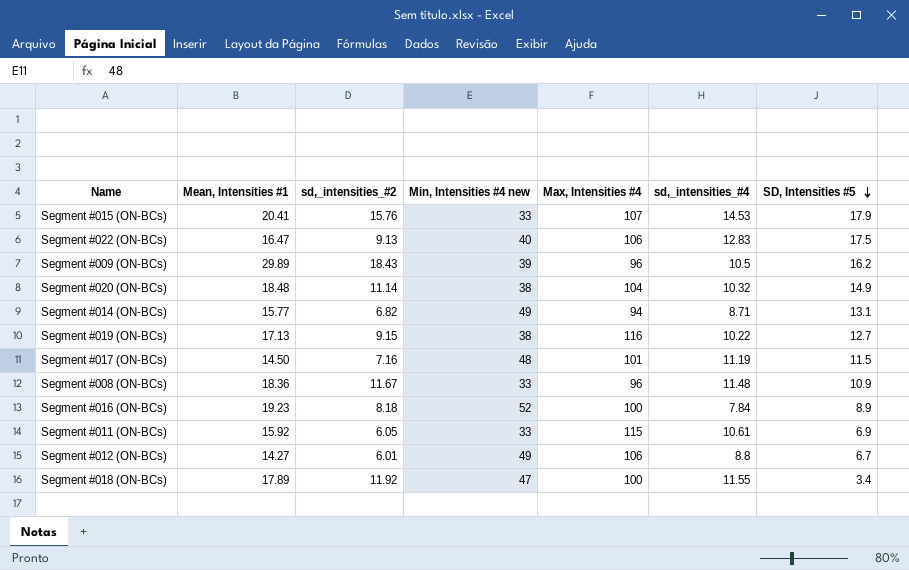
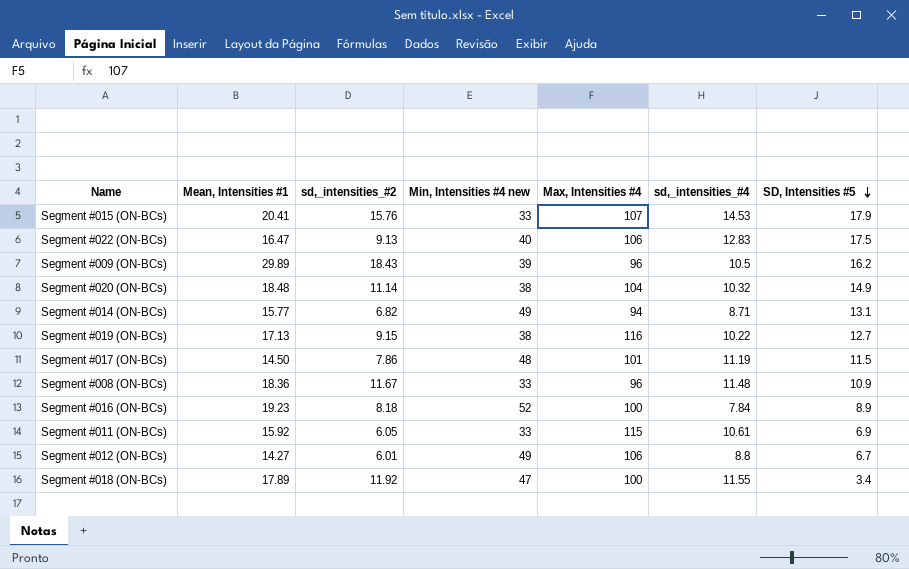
Segment #017 (ON-BCs) | sd,_intensities_#2: 7.16 -> 7.86

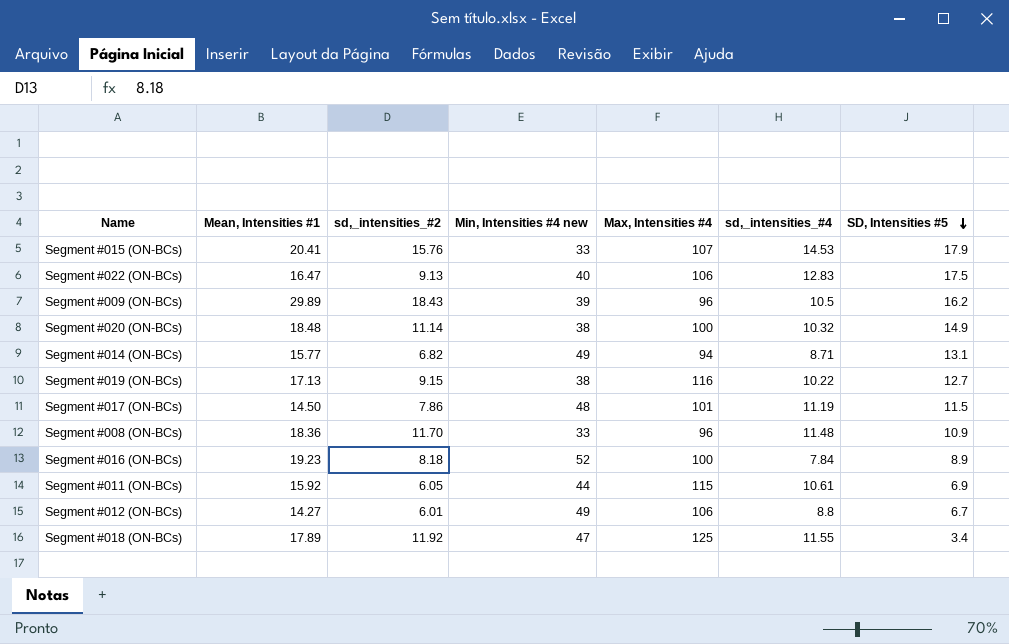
Segment #020 (ON-BCs) | Max, Intensities #4: 104 -> 100
Segment #008 (ON-BCs) | sd,_intensities_#2: 11.67 -> 11.70
Segment #011 (ON-BCs) | Min, Intensities #4 new: 33 -> 44
Segment #018 (ON-BCs) | Max, Intensities #4: 100 -> 125

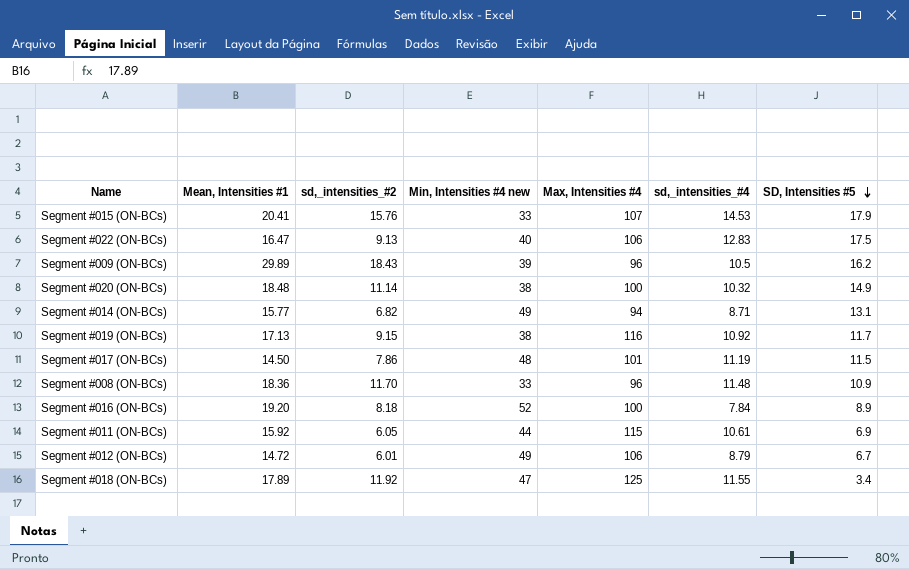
Segment #019 (ON-BCs) | sd,_intensities_#4: 10.22 -> 10.92
Segment #019 (ON-BCs) | SD, Intensities #5: 12.7 -> 11.7
Segment #016 (ON-BCs) | Mean, Intensities #1: 19.23 -> 19.20
Segment #012 (ON-BCs) | Mean, Intensities #1: 14.27 -> 14.72
Segment #012 (ON-BCs) | sd,_intensities_#4: 8.8 -> 8.79

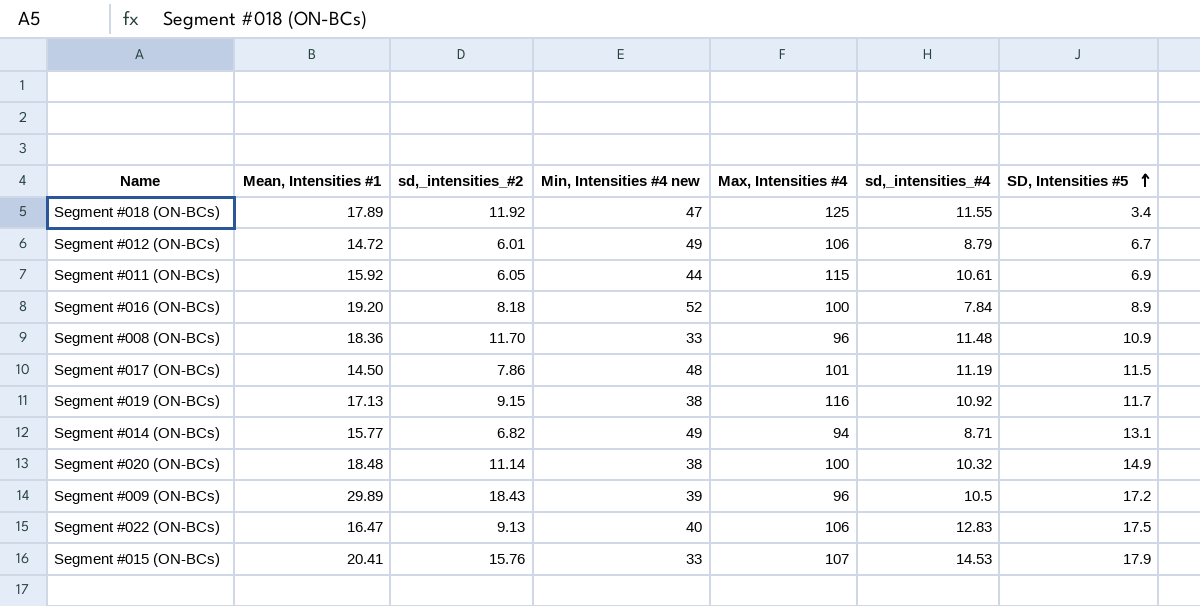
row order: SD, Intensities #5 descending -> SD, Intensities #5 ascending
Segment #009 (ON-BCs) | SD, Intensities #5: 16.2 -> 17.2

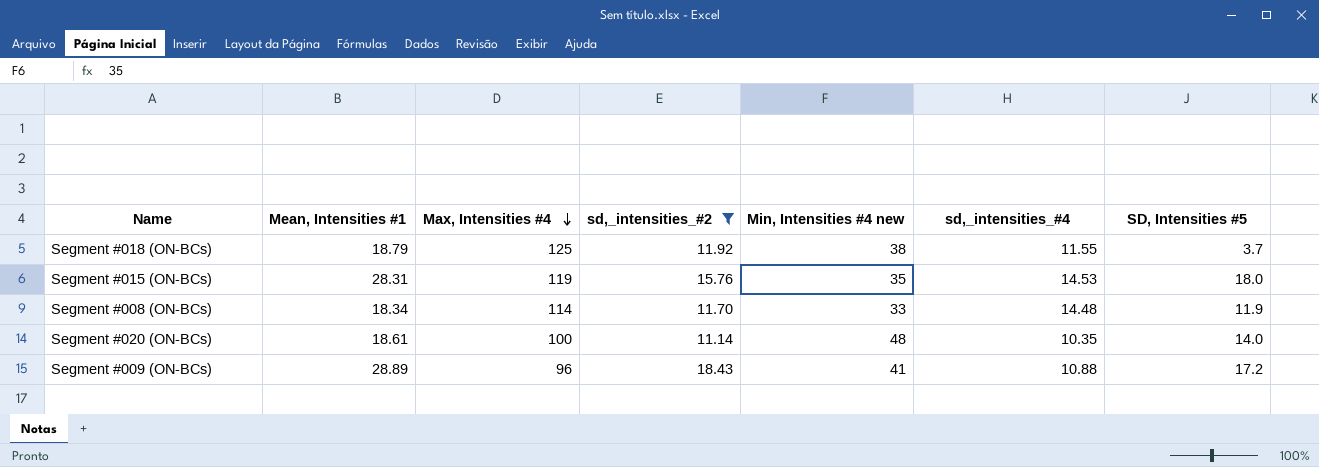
filter: none -> sd,_intensities_#2 >= 11.14
row order: SD, Intensities #5 ascending -> Max, Intensities #4 descending
column Max, Intensities #4 | position: 5 -> 3
Segment #018 (ON-BCs) | Mean, Intensities #1: 17.89 -> 18.79
Segment #018 (ON-BCs) | Min, Intensities #4 new: 47 -> 38
Segment #018 (ON-BCs) | SD, Intensities #5: 3.4 -> 3.7
Segment #015 (ON-BCs) | Mean, Intensities #1: 20.41 -> 28.31
Segment #015 (ON-BCs) | Max, Intensities #4: 107 -> 119
Segment #015 (ON-BCs) | Min, Intensities #4 new: 33 -> 35
Segment #015 (ON-BCs) | SD, Intensities #5: 17.9 -> 18.0
Segment #008 (ON-BCs) | Mean, Intensities #1: 18.36 -> 18.34
Segment #008 (ON-BCs) | Max, Intensities #4: 96 -> 114
Segment #008 (ON-BCs) | sd,_intensities_#4: 11.48 -> 14.48
Segment #008 (ON-BCs) | SD, Intensities #5: 10.9 -> 11.9
Segment #020 (ON-BCs) | Mean, Intensities #1: 18.48 -> 18.61
Segment #020 (ON-BCs) | Min, Intensities #4 new: 38 -> 48
Segment #020 (ON-BCs) | sd,_intensities_#4: 10.32 -> 10.35
Segment #020 (ON-BCs) | SD, Intensities #5: 14.9 -> 14.0
Segment #009 (ON-BCs) | Mean, Intensities #1: 29.89 -> 28.89
Segment #009 (ON-BCs) | Min, Intensities #4 new: 39 -> 41
Segment #009 (ON-BCs) | sd,_intensities_#4: 10.5 -> 10.88

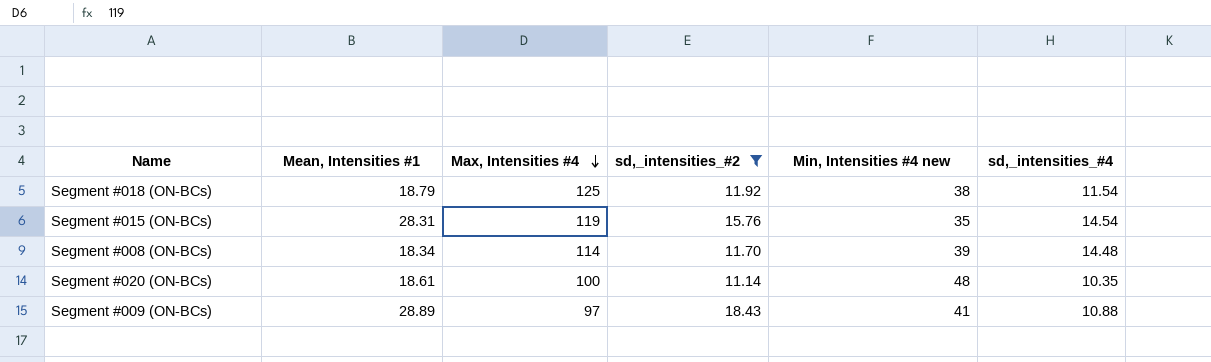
column SD, Intensities #5 | position: 7 -> none
Segment #018 (ON-BCs) | sd,_intensities_#4: 11.55 -> 11.54
Segment #015 (ON-BCs) | sd,_intensities_#4: 14.53 -> 14.54
Segment #008 (ON-BCs) | Min, Intensities #4 new: 33 -> 39
Segment #009 (ON-BCs) | Max, Intensities #4: 96 -> 97

